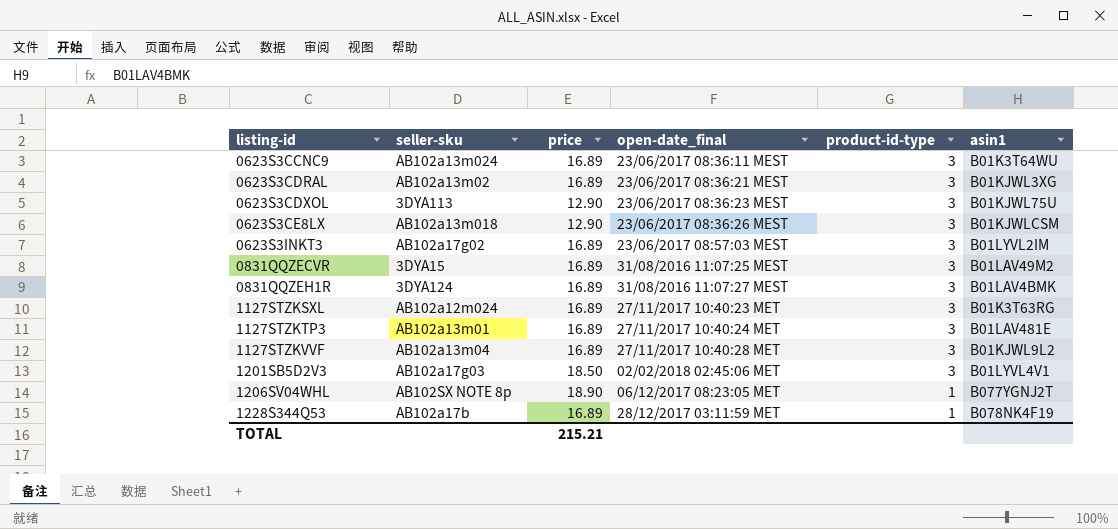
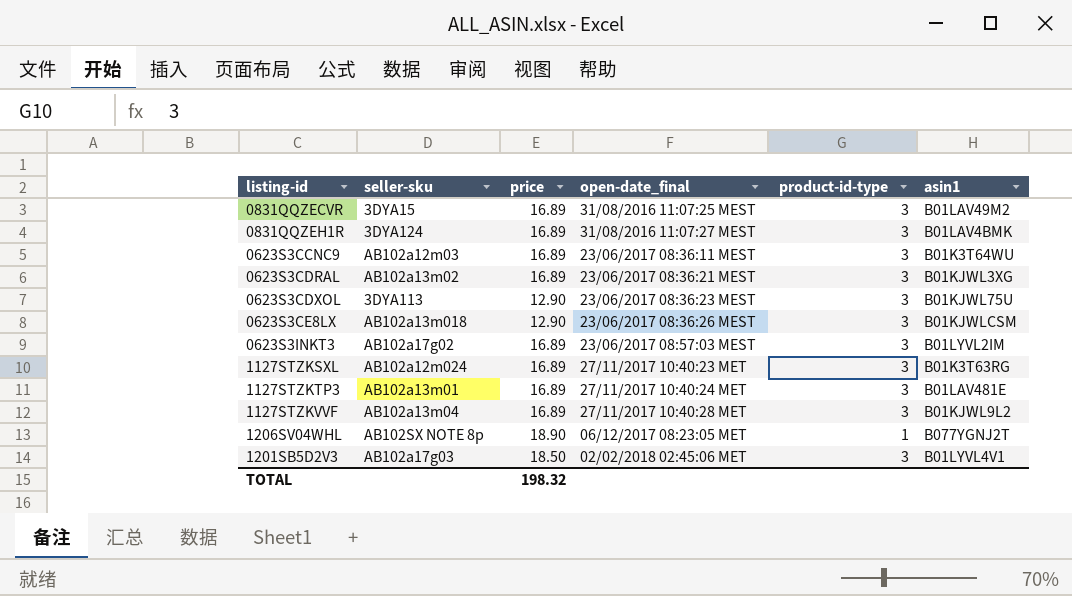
row order: listing-id ascending -> open-date_final ascending
row 1228S344Q53: AB102a17b | 16.89 | 28/12/2017 03:11:59 MET | 1 | B078NK4F19 -> none
0623S3CCNC9 | seller-sku: AB102a13m024 -> AB102a12m03
TOTAL | price: 215.21 -> 198.32

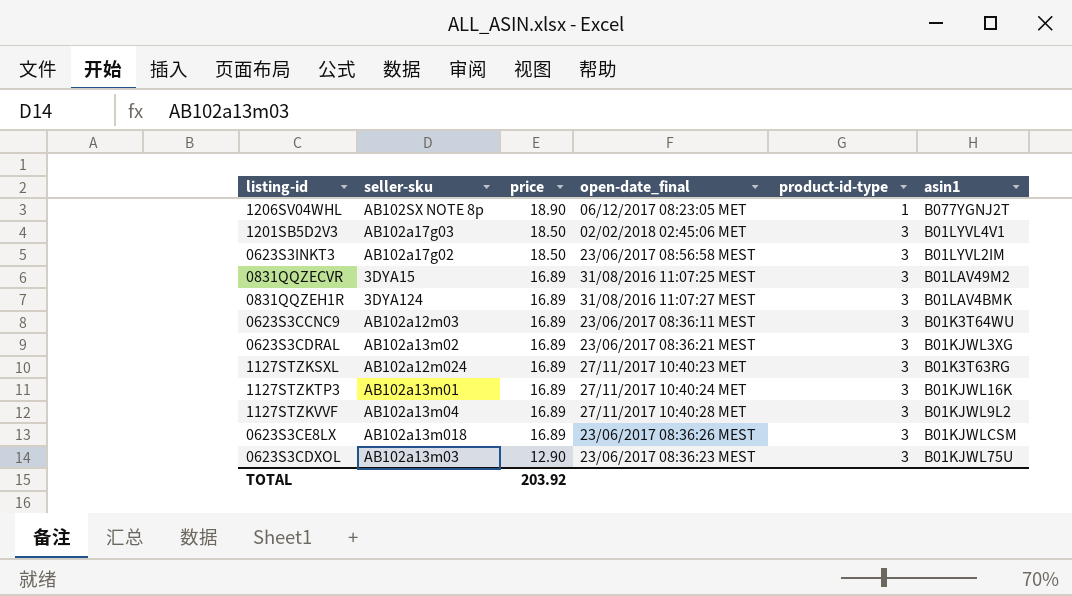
row order: open-date_final ascending -> price descending
0623S3INKT3 | price: 16.89 -> 18.50
0623S3INKT3 | open-date_final: 23/06/2017 08:57:03 MEST -> 23/06/2017 08:56:58 MEST
1127STZKTP3 | asin1: B01LAV481E -> B01KJWL16K
0623S3CE8LX | price: 12.90 -> 16.89
0623S3CDXOL | seller-sku: 3DYA113 -> AB102a13m03
TOTAL | price: 198.32 -> 203.92

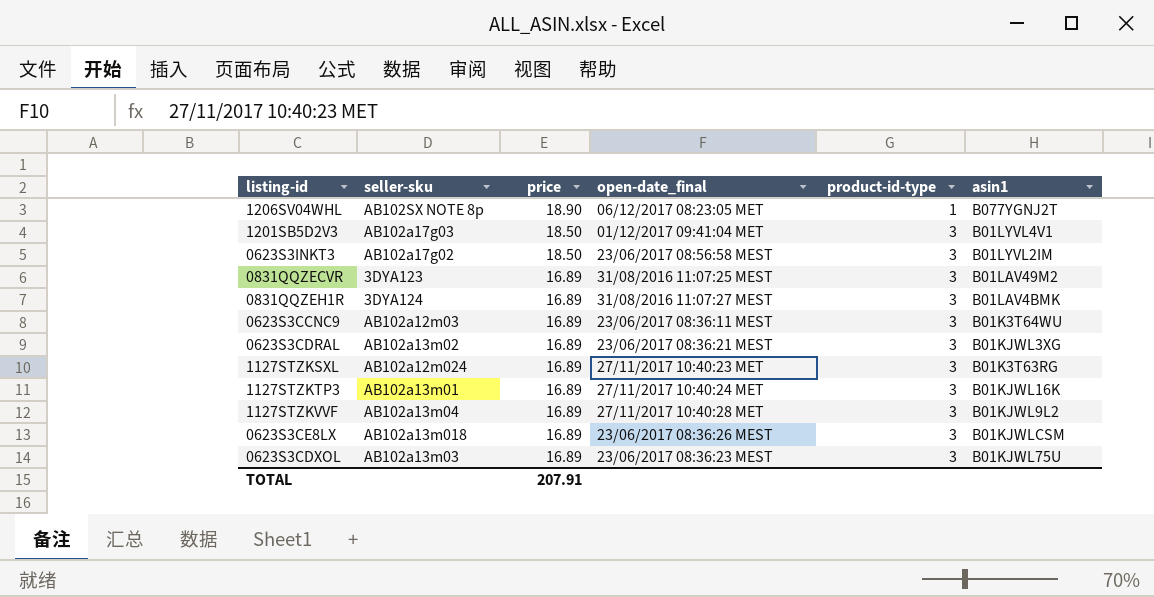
1201SB5D2V3 | open-date_final: 02/02/2018 02:45:06 MET -> 01/12/2017 09:41:04 MET
0831QQZECVR | seller-sku: 3DYA15 -> 3DYA123
0623S3CDXOL | price: 12.90 -> 16.89
TOTAL | price: 203.92 -> 207.91

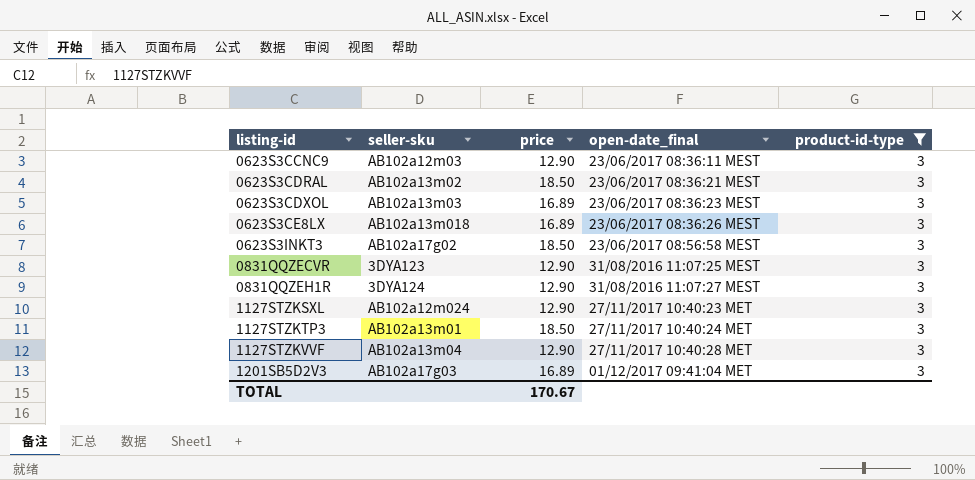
filter: none -> product-id-type = 3
row order: price descending -> listing-id ascending
column asin1 | position: 6 -> none
0623S3CCNC9 | price: 16.89 -> 12.90
0623S3CDRAL | price: 16.89 -> 18.50
0831QQZECVR | price: 16.89 -> 12.90
0831QQZEH1R | price: 16.89 -> 12.90
1127STZKSXL | price: 16.89 -> 12.90
1127STZKTP3 | price: 16.89 -> 18.50
1127STZKVVF | price: 16.89 -> 12.90
1201SB5D2V3 | price: 18.50 -> 16.89
TOTAL | price: 207.91 -> 170.67

